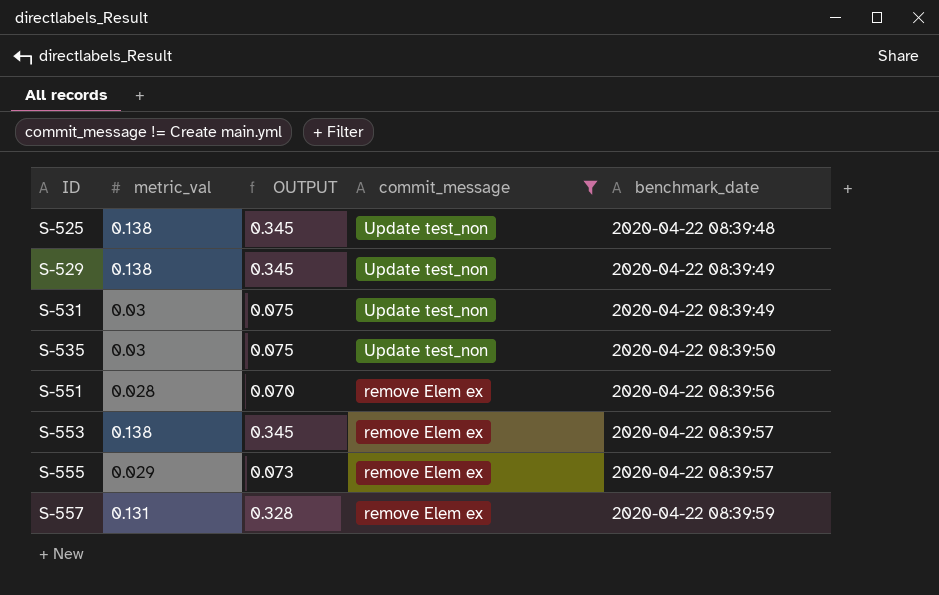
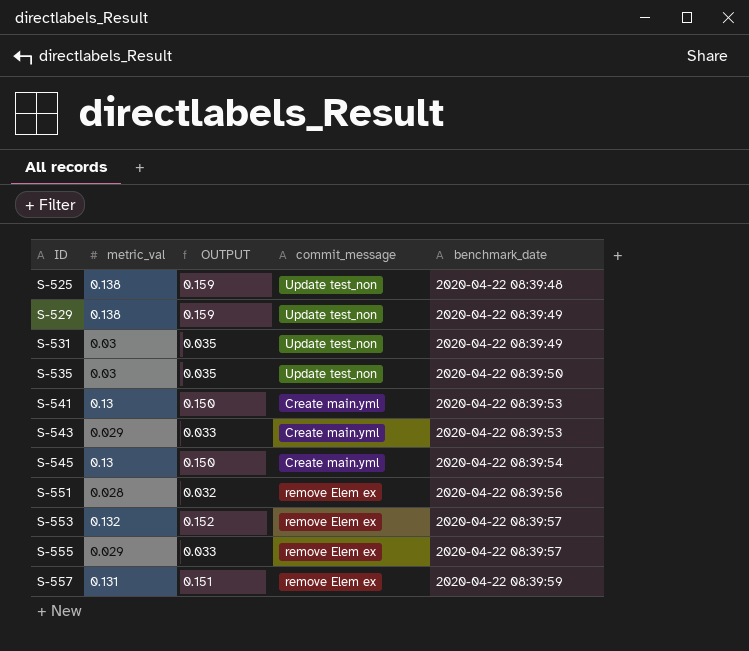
filter: commit_message != Create main.yml -> none
column OUTPUT | formula: [metric_val] * 2.5 -> [metric_val] * 1.15
S-553 | metric_val: 0.138 -> 0.132

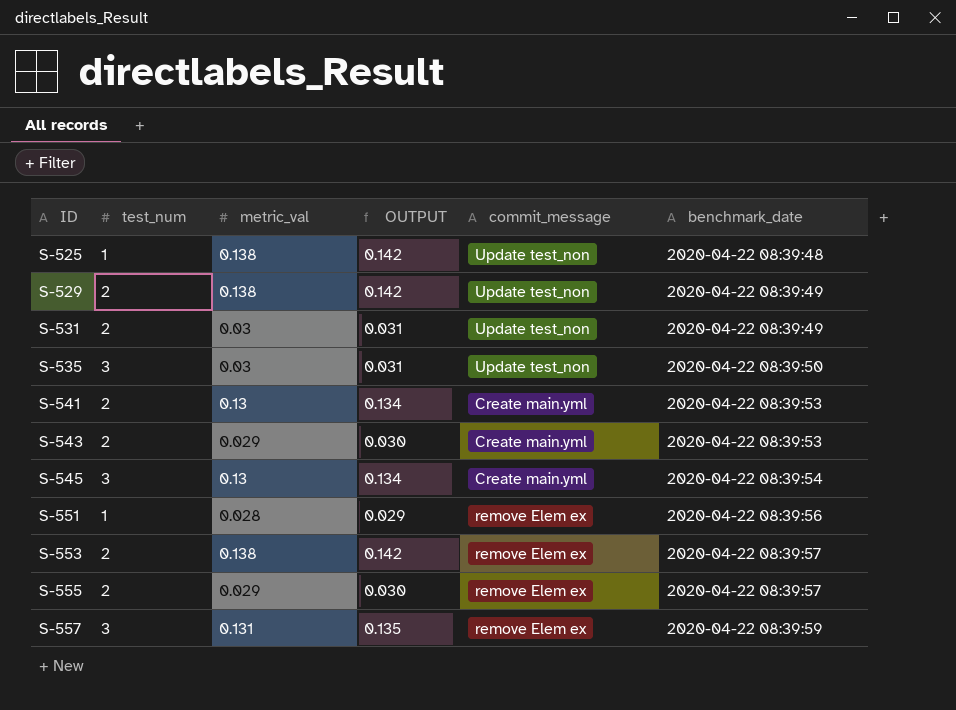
column test_num | position: none -> 2
column OUTPUT | formula: [metric_val] * 1.15 -> [metric_val] * 1.03
S-553 | metric_val: 0.132 -> 0.138

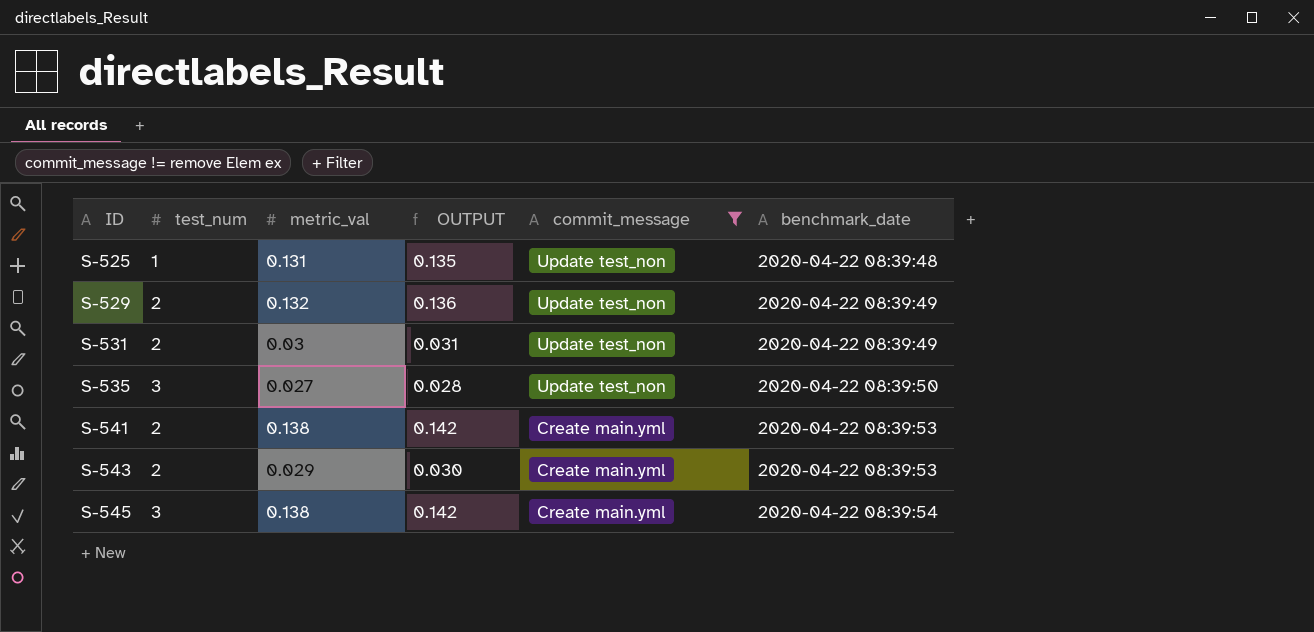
filter: none -> commit_message != remove Elem ex
S-525 | metric_val: 0.138 -> 0.131
S-525 | OUTPUT: 0.142 -> 0.135
S-529 | metric_val: 0.138 -> 0.132
S-529 | OUTPUT: 0.142 -> 0.136
S-535 | metric_val: 0.03 -> 0.027
S-535 | OUTPUT: 0.031 -> 0.028
S-541 | metric_val: 0.13 -> 0.138
S-541 | OUTPUT: 0.134 -> 0.142
S-545 | metric_val: 0.13 -> 0.138
S-545 | OUTPUT: 0.134 -> 0.142

